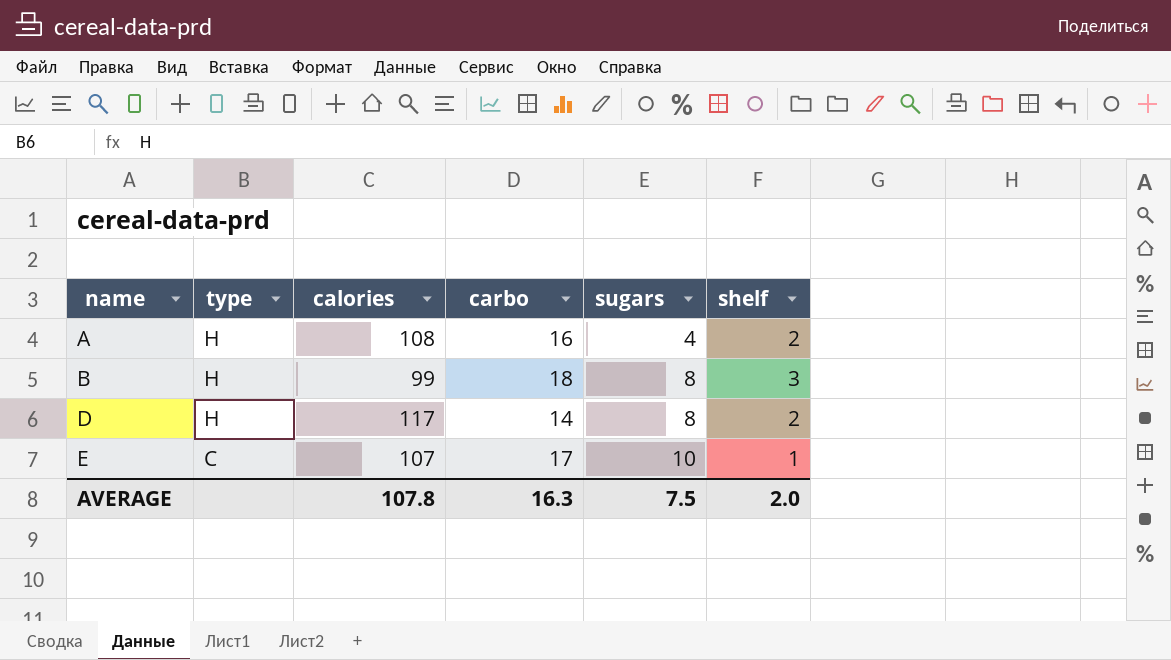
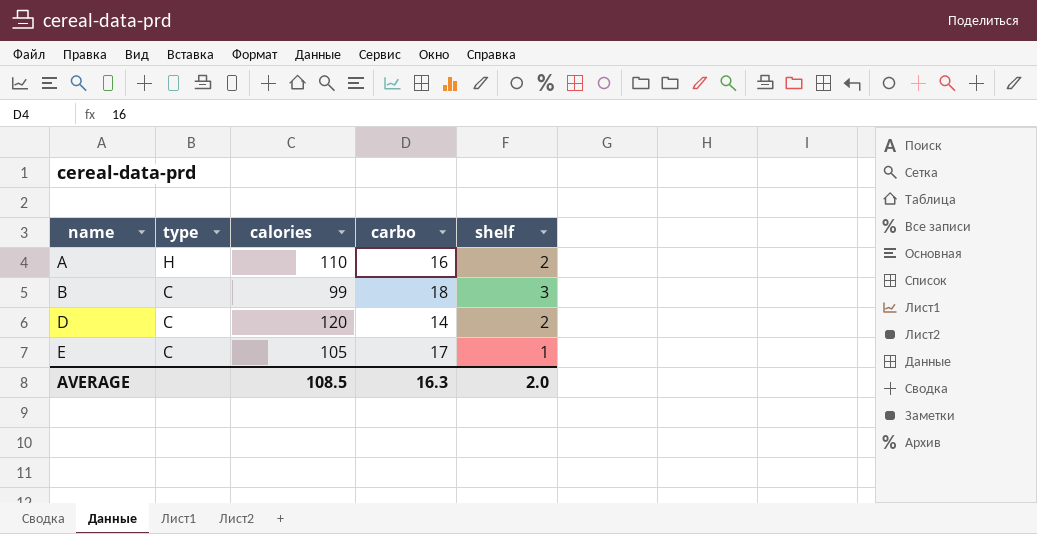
column sugars | position: 5 -> none
A | calories: 108 -> 110
B | type: H -> C
D | type: H -> C
D | calories: 117 -> 120
E | calories: 107 -> 105
AVERAGE | calories: 107.8 -> 108.5

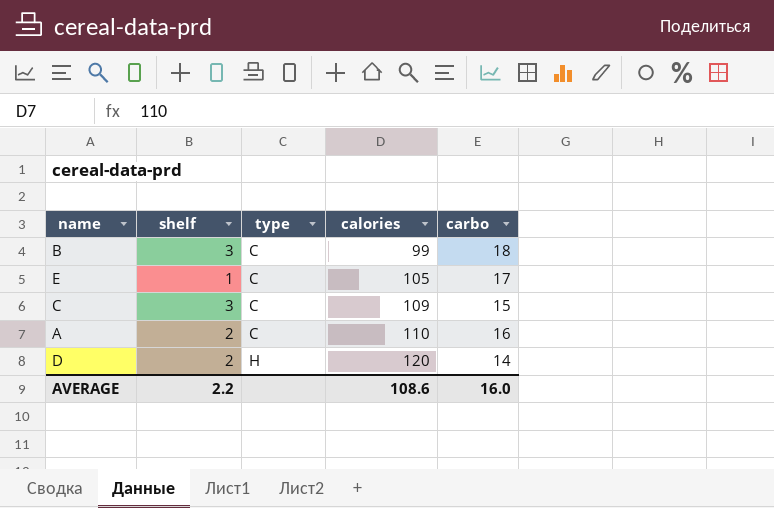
row order: name ascending -> type ascending
column shelf | position: 5 -> 2
row C: none -> 3 | C | 109 | 15
A | type: H -> C
D | type: C -> H
AVERAGE | shelf: 2.0 -> 2.2
AVERAGE | calories: 108.5 -> 108.6
AVERAGE | carbo: 16.3 -> 16.0

